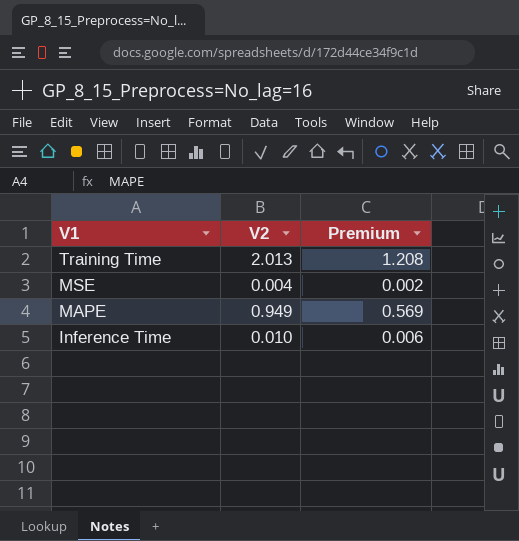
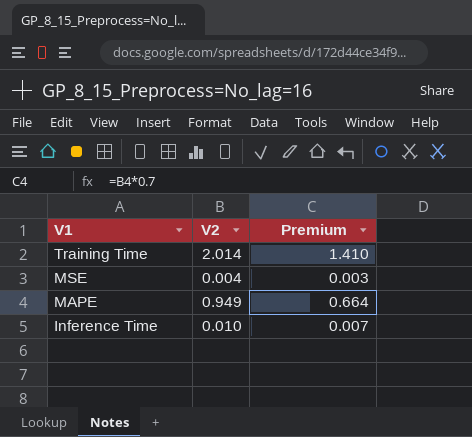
column Premium | formula: [V2] * 0.6 -> [V2] * 0.7
Training Time | V2: 2.013 -> 2.014

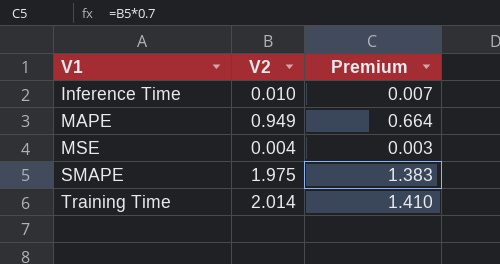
row order: V1 descending -> V1 ascending
row SMAPE: none -> 1.975 | 1.383

